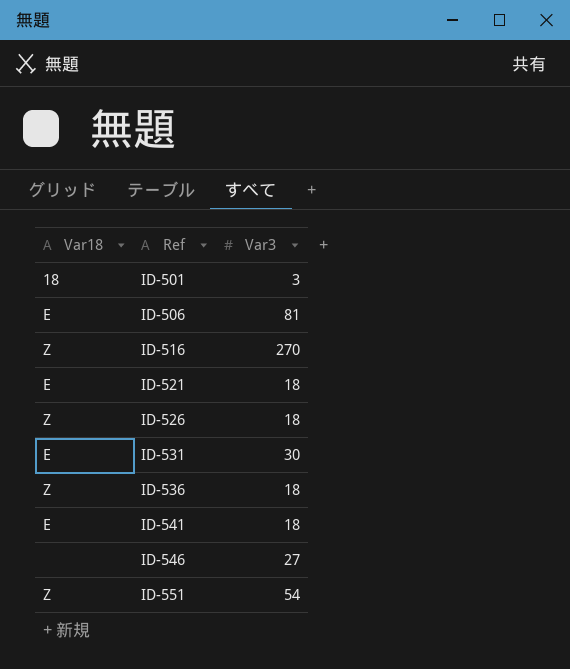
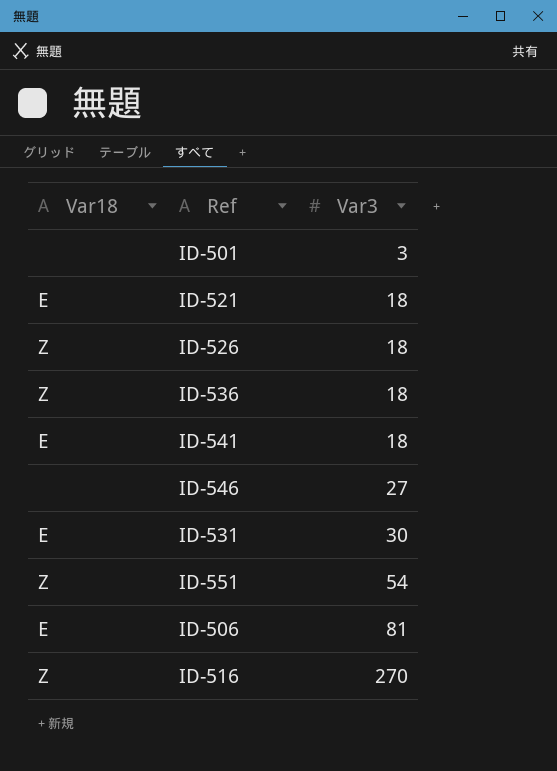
row order: Ref ascending -> Var3 ascending
ID-501 | Var18: 18 -> none

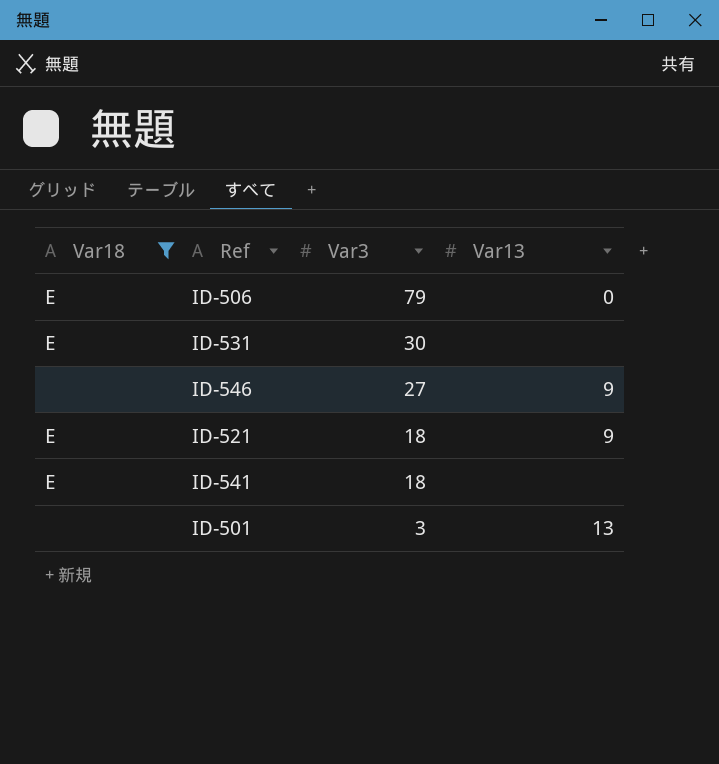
filter: none -> Var18 != Z
row order: Var3 ascending -> Var3 descending
column Var13 | position: none -> 4
ID-506 | Var3: 81 -> 79

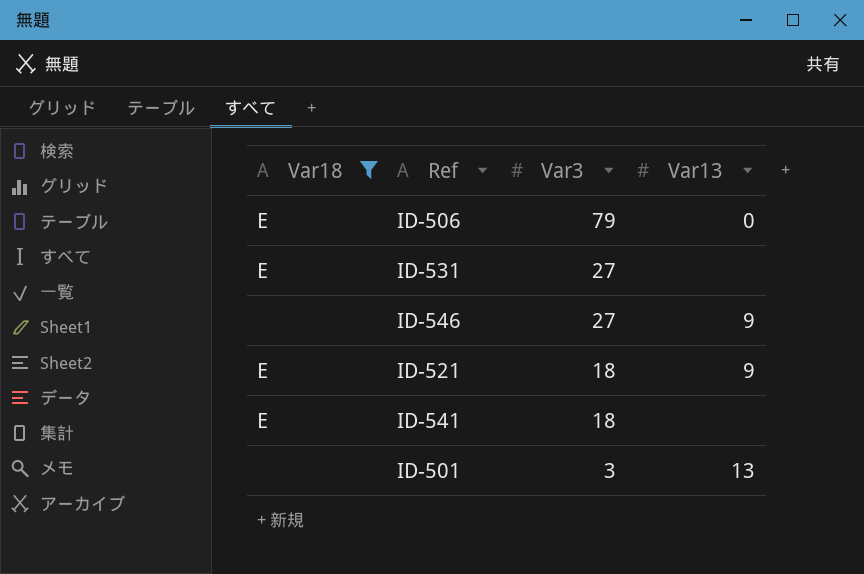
ID-531 | Var3: 30 -> 27

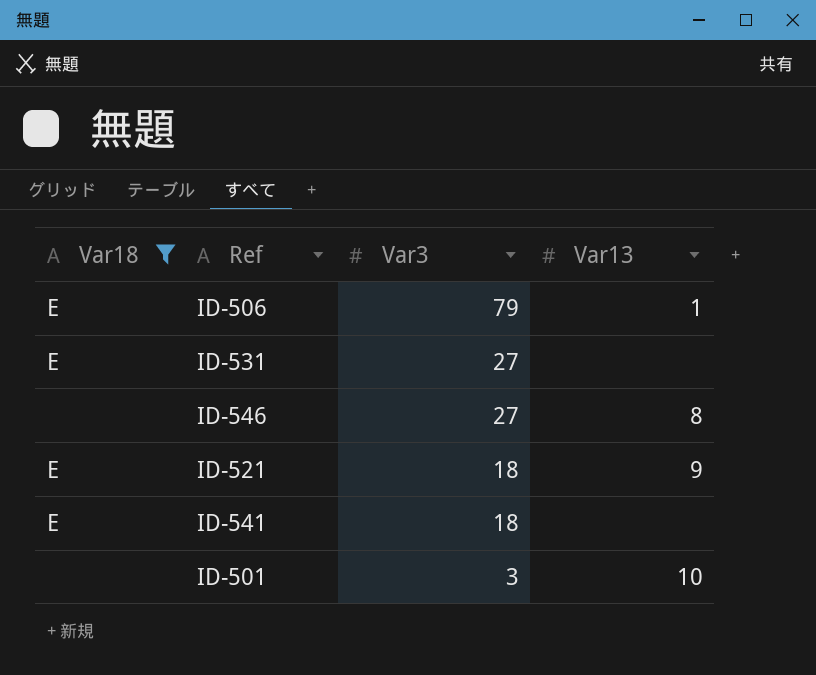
ID-506 | Var13: 0 -> 1
ID-546 | Var13: 9 -> 8
ID-501 | Var13: 13 -> 10

